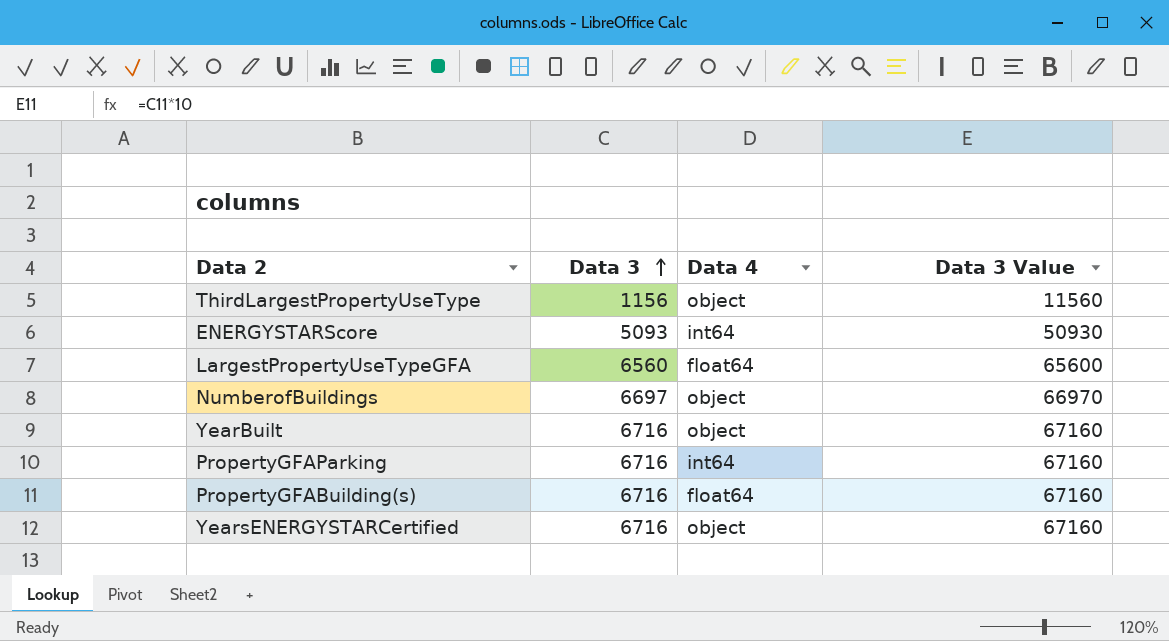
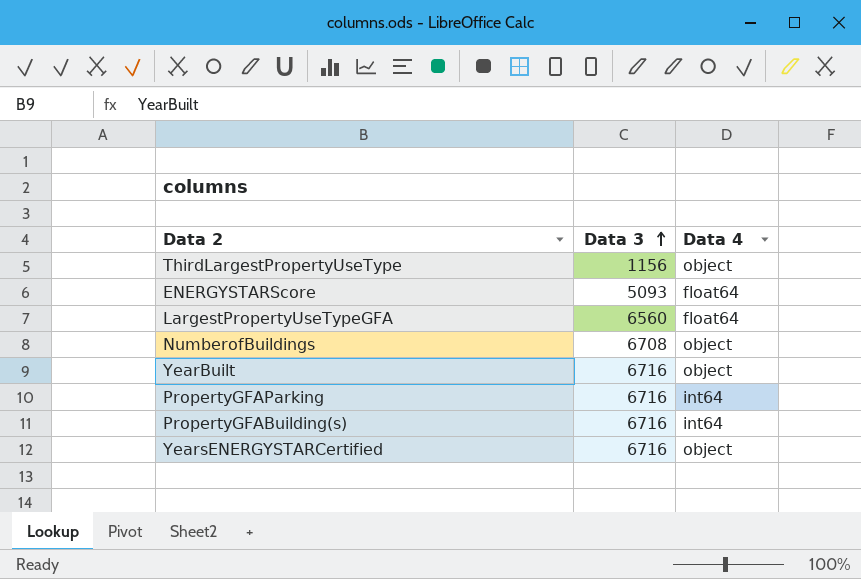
column Data 3 Value | formula: [Data 3] * 10 -> none
ENERGYSTARScore | Data 4: int64 -> float64
NumberofBuildings | Data 3: 6697 -> 6708
PropertyGFABuilding(s) | Data 4: float64 -> int64

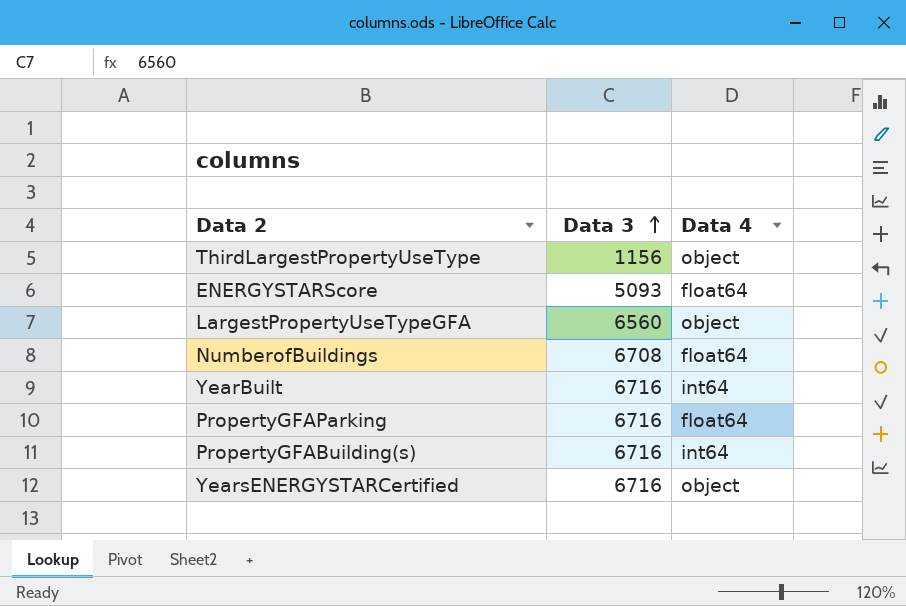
LargestPropertyUseTypeGFA | Data 4: float64 -> object
NumberofBuildings | Data 4: object -> float64
YearBuilt | Data 4: object -> int64
PropertyGFAParking | Data 4: int64 -> float64

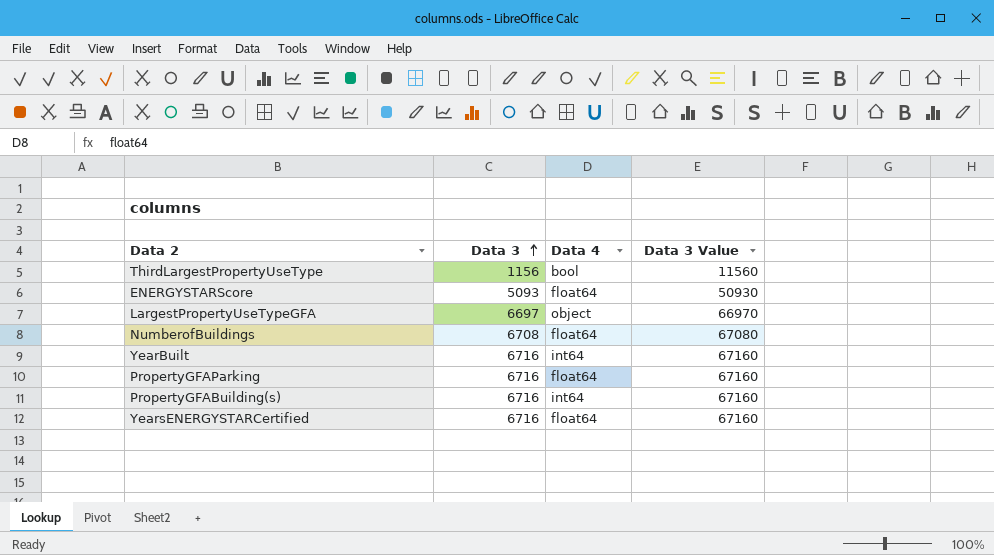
column Data 3 Value | formula: none -> [Data 3] * 10
ThirdLargestPropertyUseType | Data 4: object -> bool
LargestPropertyUseTypeGFA | Data 3: 6560 -> 6697
YearsENERGYSTARCertified | Data 4: object -> float64

